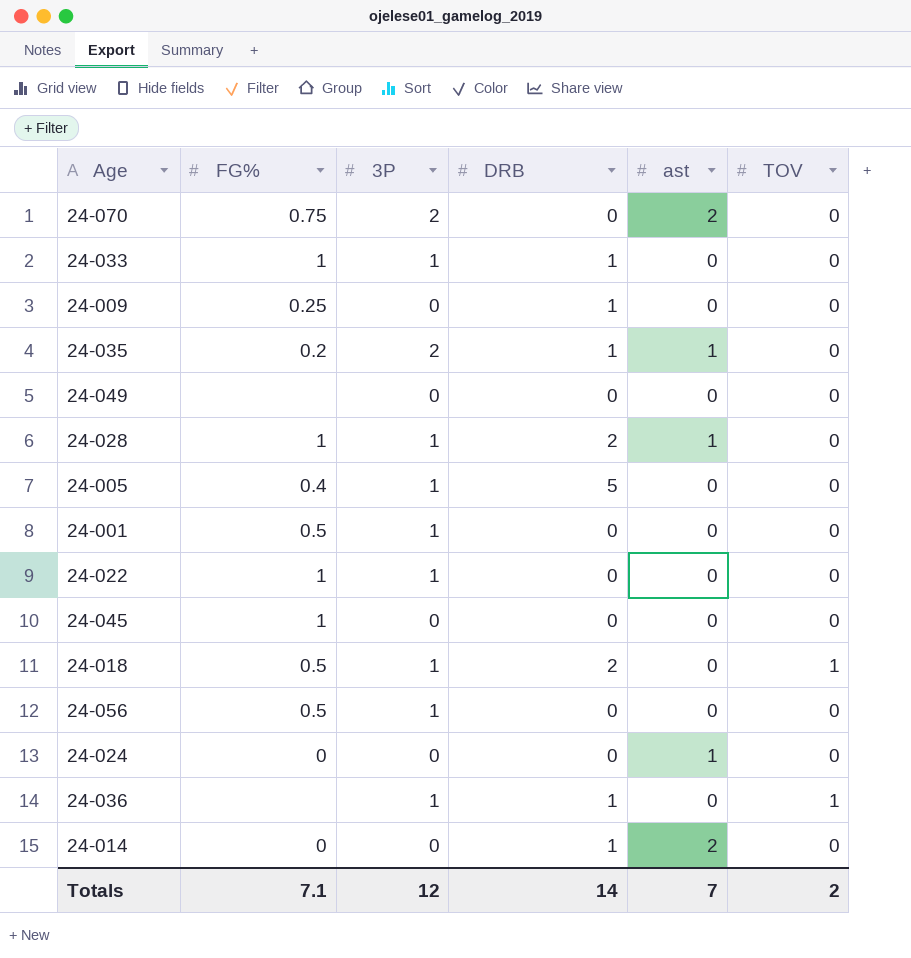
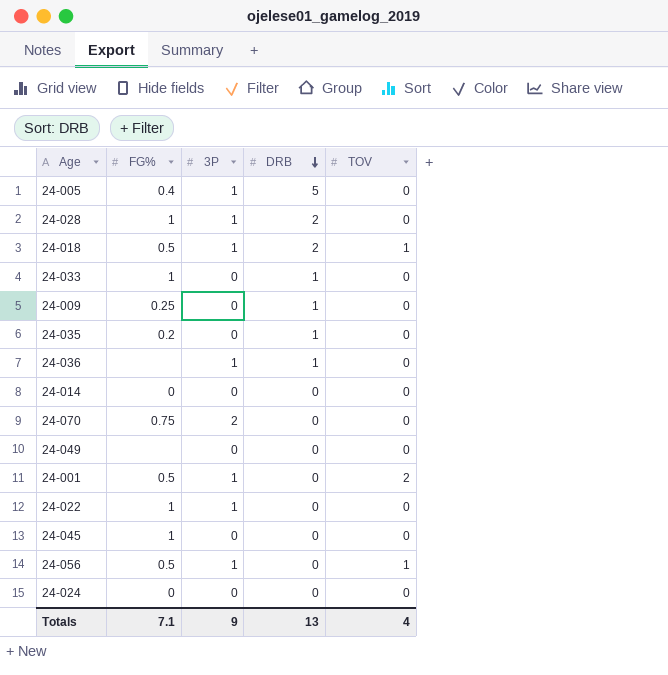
row order: none -> DRB descending
column ast | position: 5 -> none
24-033 | 3P: 1 -> 0
24-035 | 3P: 2 -> 0
24-036 | TOV: 1 -> 0
24-014 | DRB: 1 -> 0
24-001 | TOV: 0 -> 2
24-056 | TOV: 0 -> 1
Totals | 3P: 12 -> 9
Totals | DRB: 14 -> 13
Totals | TOV: 2 -> 4

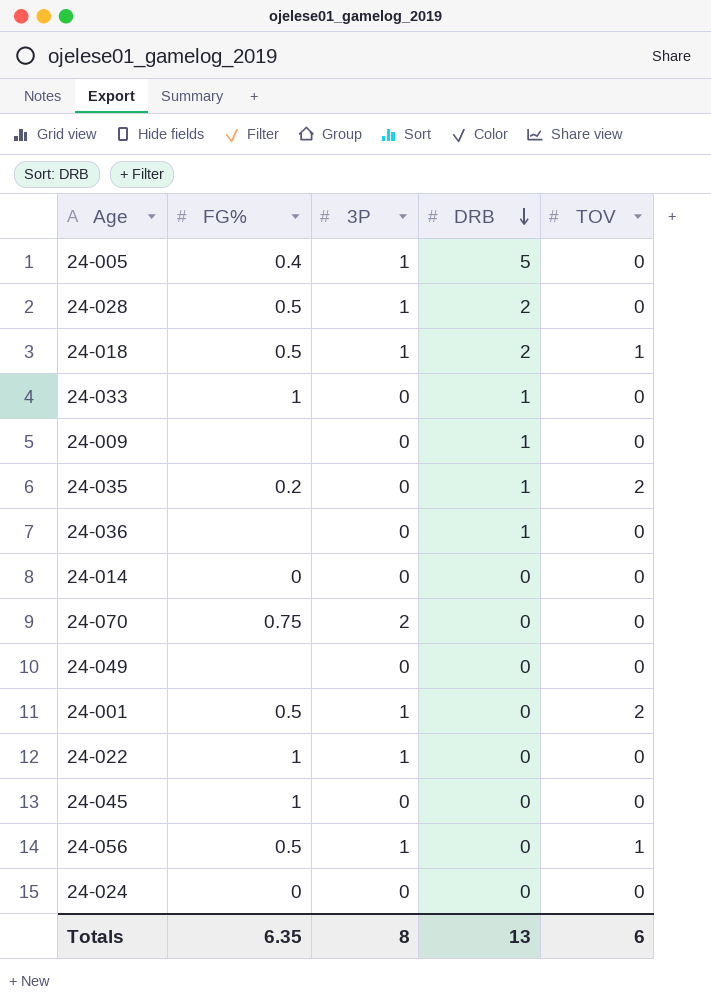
24-028 | FG%: 1 -> 0.5
24-009 | FG%: 0.25 -> none
24-035 | TOV: 0 -> 2
24-036 | 3P: 1 -> 0
Totals | FG%: 7.1 -> 6.35
Totals | 3P: 9 -> 8
Totals | TOV: 4 -> 6

